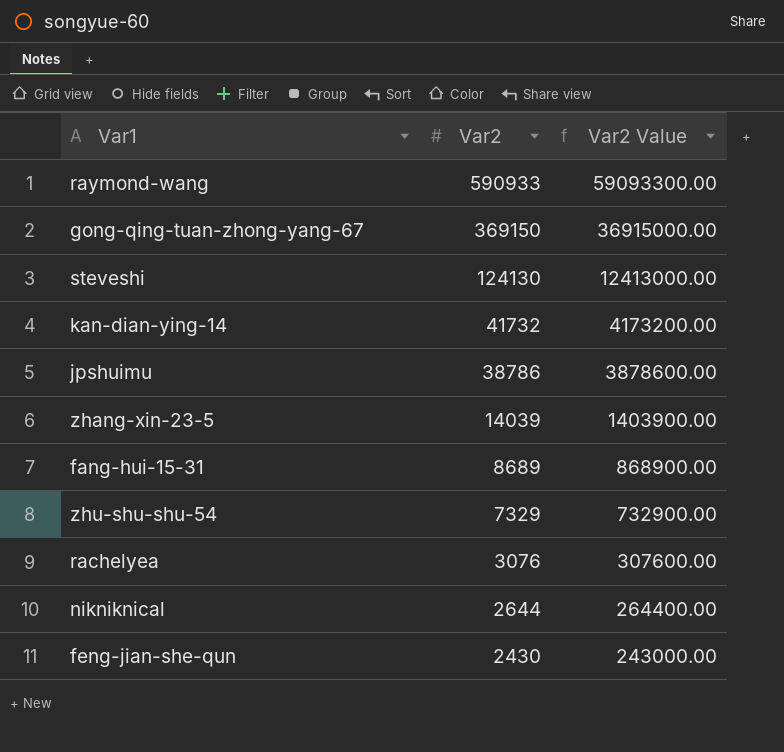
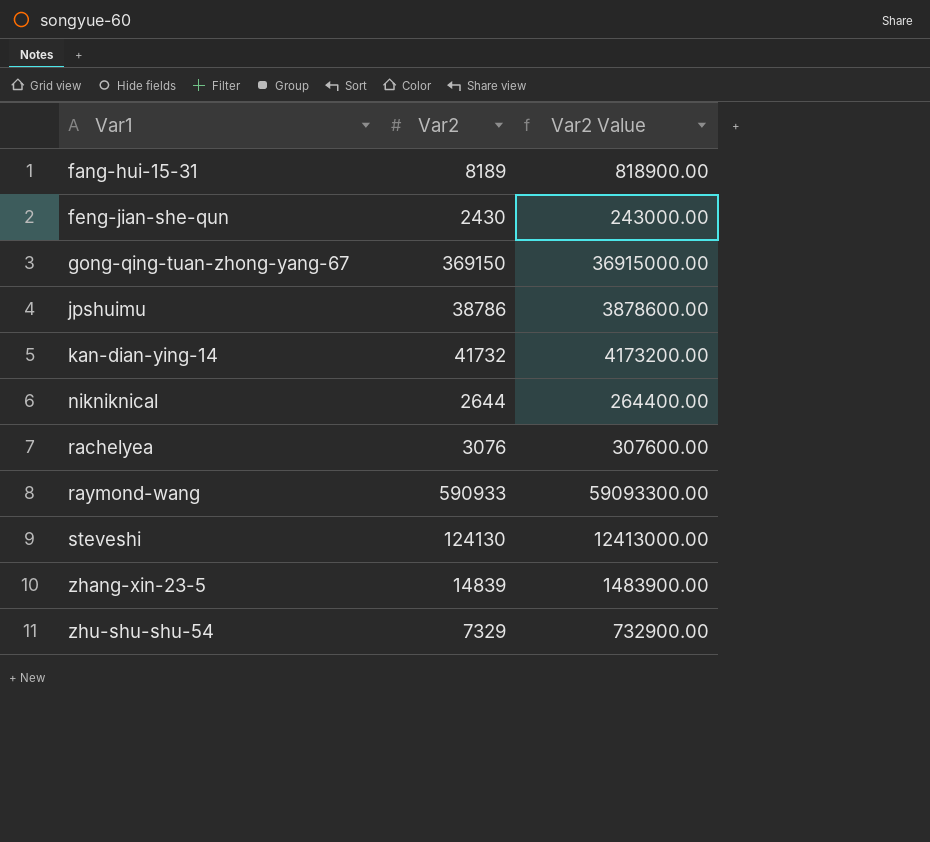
row order: Var2 descending -> Var1 ascending
fang-hui-15-31 | Var2: 8689 -> 8189
fang-hui-15-31 | Var2 Value: 868900.00 -> 818900.00
zhang-xin-23-5 | Var2: 14039 -> 14839
zhang-xin-23-5 | Var2 Value: 1403900.00 -> 1483900.00

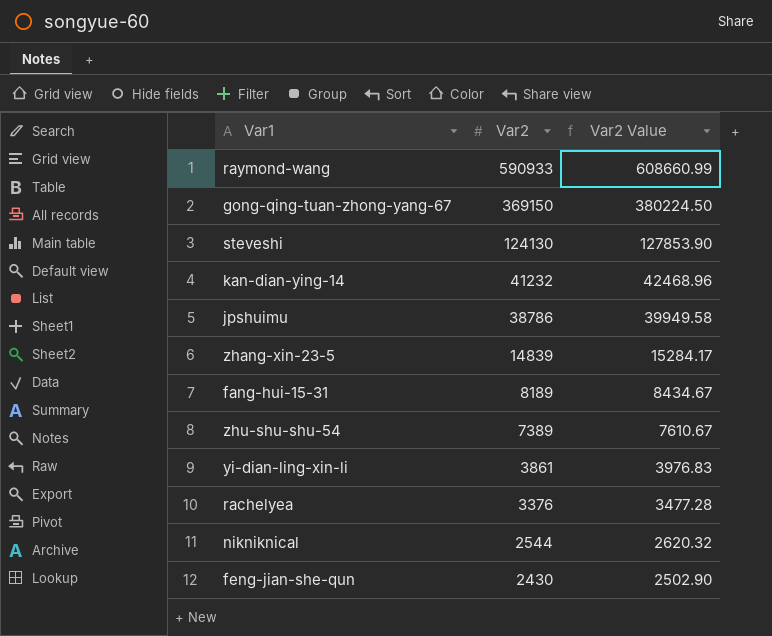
row order: Var1 ascending -> Var2 descending
column Var2 Value | formula: [Var2] * 100 -> [Var2] * 1.03
kan-dian-ying-14 | Var2: 41732 -> 41232
zhu-shu-shu-54 | Var2: 7329 -> 7389
row yi-dian-ling-xin-li: none -> 3861 | 3976.83
rachelyea | Var2: 3076 -> 3376
nikniknical | Var2: 2644 -> 2544

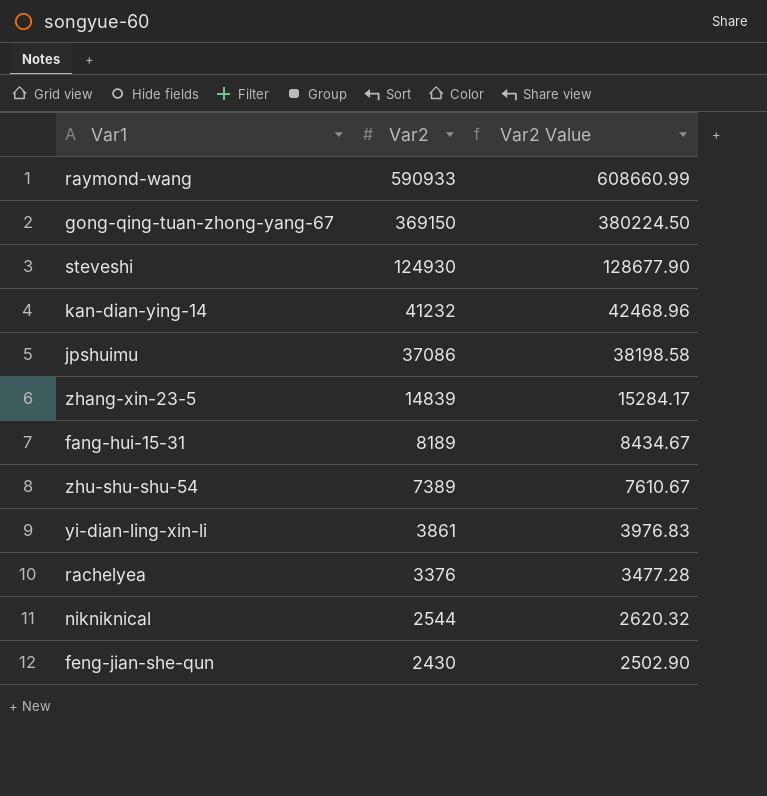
steveshi | Var2: 124130 -> 124930
steveshi | Var2 Value: 127853.90 -> 128677.90
jpshuimu | Var2: 38786 -> 37086
jpshuimu | Var2 Value: 39949.58 -> 38198.58

